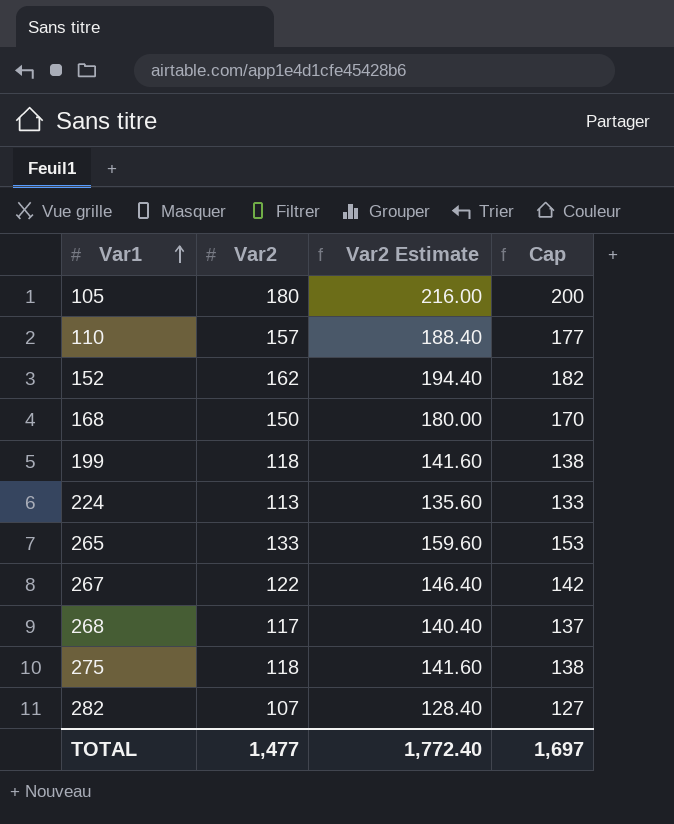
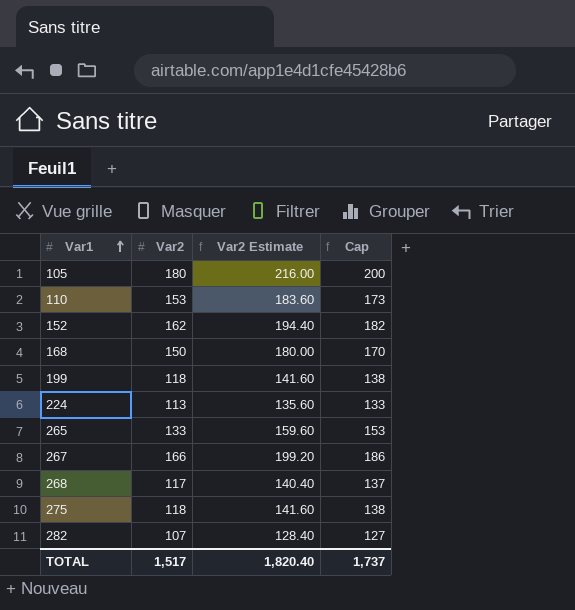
110 | Var2: 157 -> 153
110 | Var2 Estimate: 188.40 -> 183.60
110 | Cap: 177 -> 173
267 | Var2: 122 -> 166
267 | Var2 Estimate: 146.40 -> 199.20
267 | Cap: 142 -> 186
TOTAL | Var2: 1,477 -> 1,517
TOTAL | Var2 Estimate: 1,772.40 -> 1,820.40
TOTAL | Cap: 1,697 -> 1,737

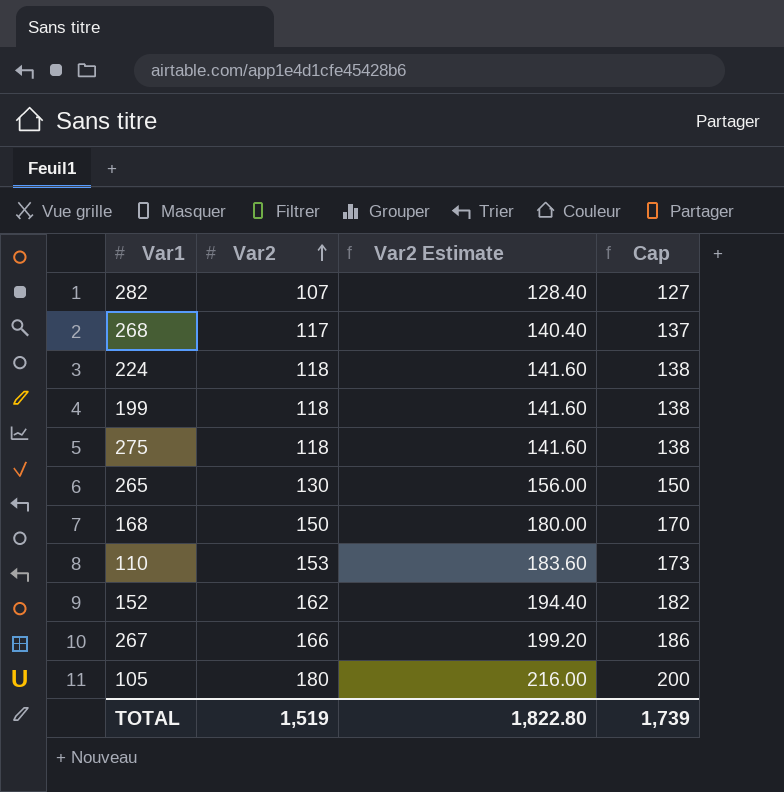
row order: Var1 ascending -> Var2 ascending
224 | Var2: 113 -> 118
224 | Var2 Estimate: 135.60 -> 141.60
224 | Cap: 133 -> 138
265 | Var2: 133 -> 130
265 | Var2 Estimate: 159.60 -> 156.00
265 | Cap: 153 -> 150
TOTAL | Var2: 1,517 -> 1,519
TOTAL | Var2 Estimate: 1,820.40 -> 1,822.80
TOTAL | Cap: 1,737 -> 1,739

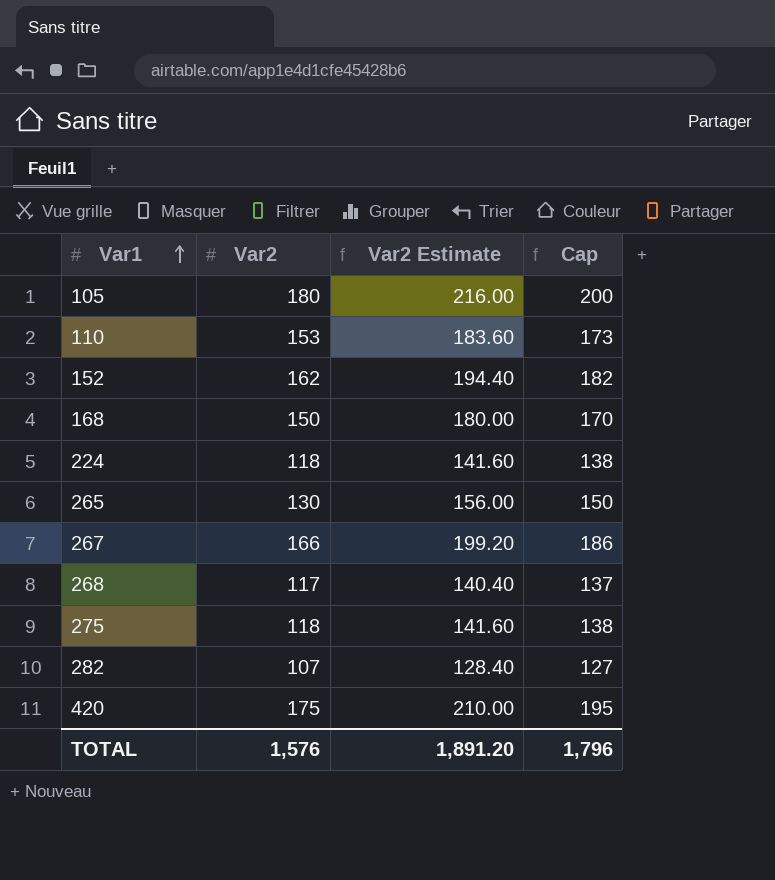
row order: Var2 ascending -> Var1 ascending
row 199: 118 | 141.60 | 138 -> none
row 420: none -> 175 | 210.00 | 195
TOTAL | Var2: 1,519 -> 1,576
TOTAL | Var2 Estimate: 1,822.80 -> 1,891.20
TOTAL | Cap: 1,739 -> 1,796

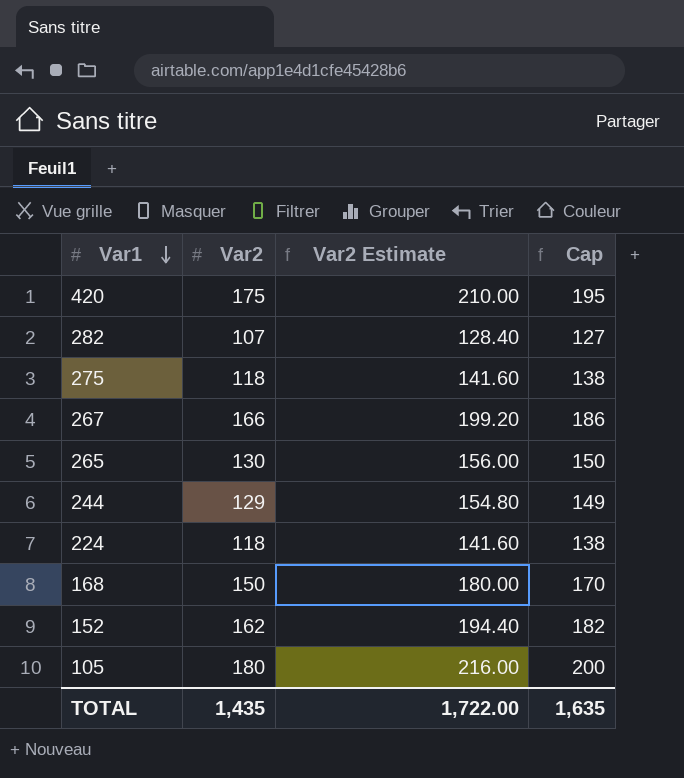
row order: Var1 ascending -> Var1 descending
row 110: 153 | 183.60 | 173 -> none
row 268: 117 | 140.40 | 137 -> none
row 244: none -> 129 | 154.80 | 149
TOTAL | Var2: 1,576 -> 1,435
TOTAL | Var2 Estimate: 1,891.20 -> 1,722.00
TOTAL | Cap: 1,796 -> 1,635

